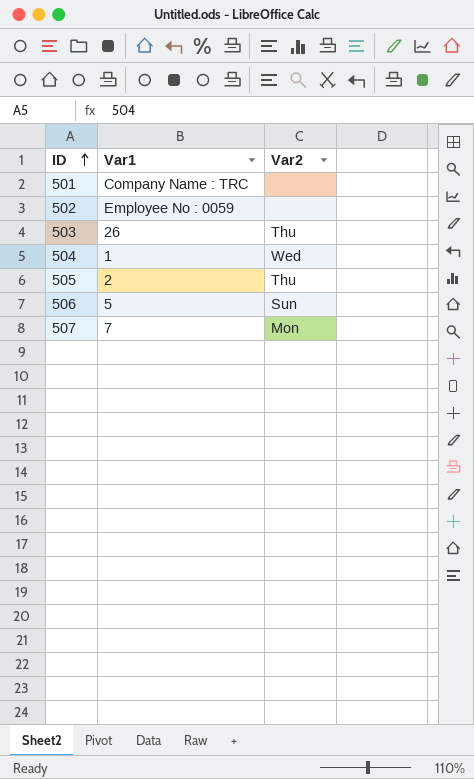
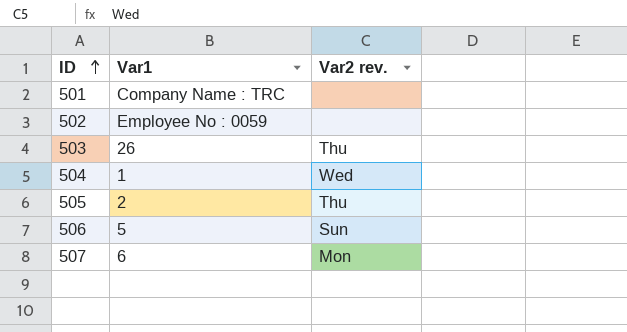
column name: Var2 -> Var2 rev.
507 | Var1: 7 -> 6

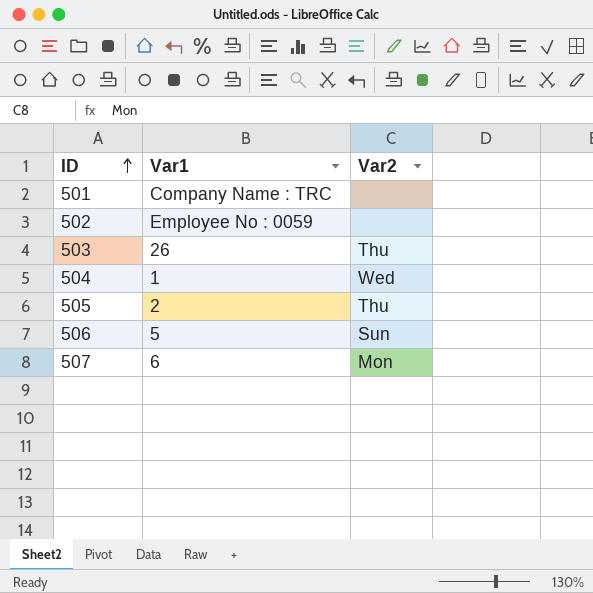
column name: Var2 rev. -> Var2

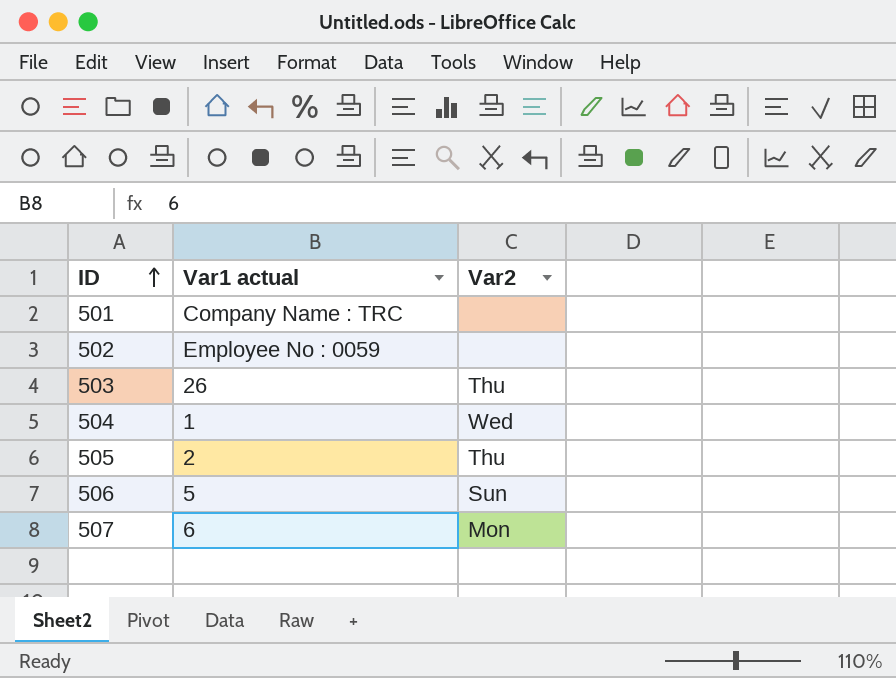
column name: Var1 -> Var1 actual

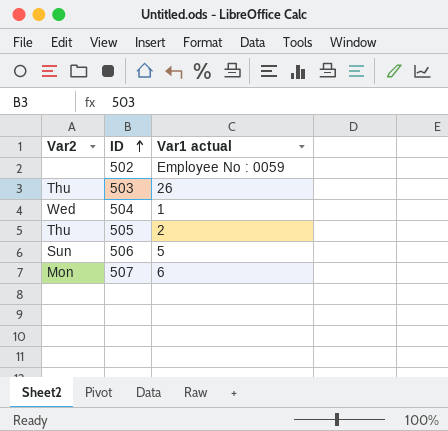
column Var2 | position: 3 -> 1
row 501: Company Name : TRC | none -> none

